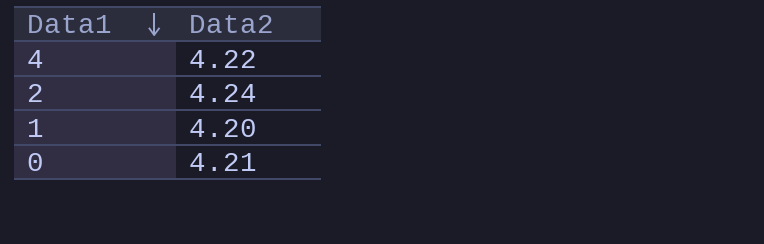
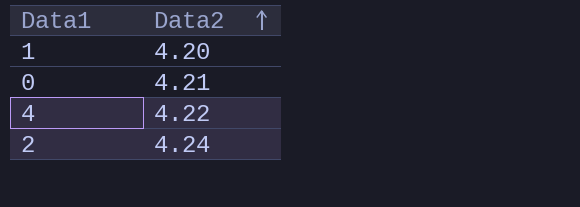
row order: Data1 descending -> Data2 ascending

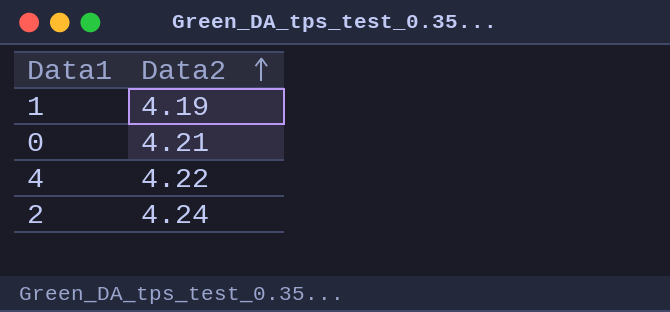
1 | Data2: 4.20 -> 4.19

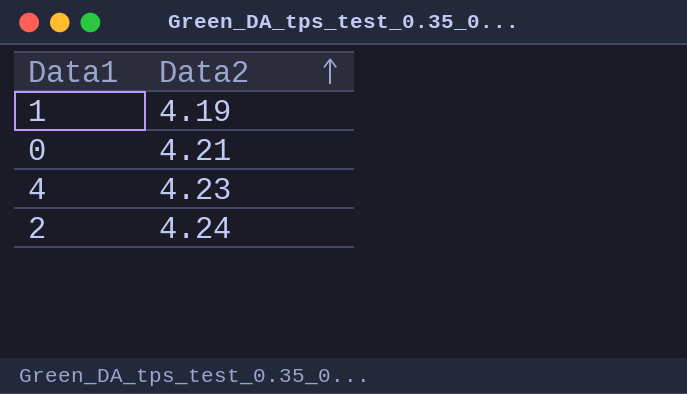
4 | Data2: 4.22 -> 4.23

